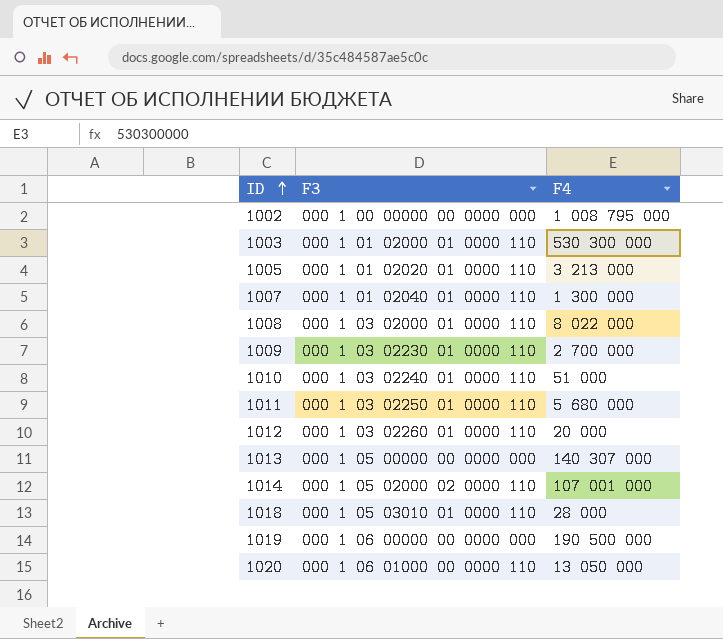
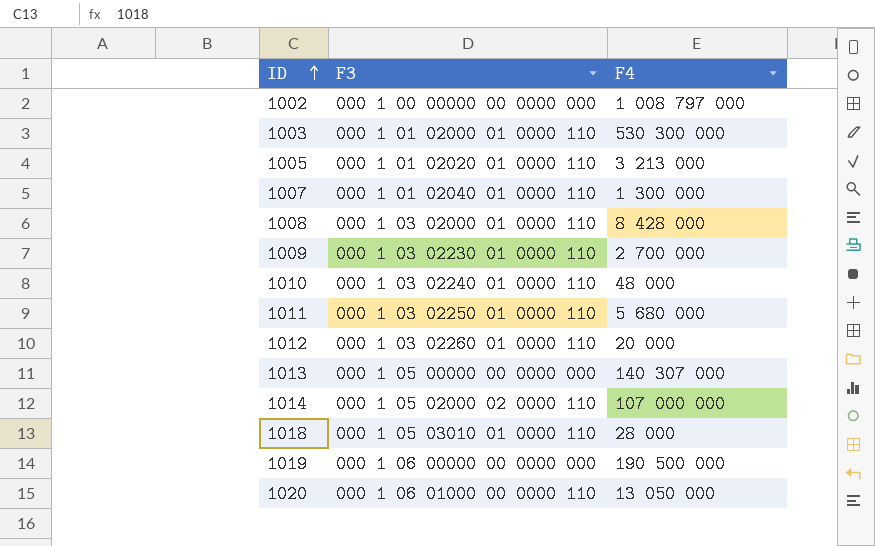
1002 | F4: 1 008 795 000 -> 1 008 797 000
1008 | F4: 8 022 000 -> 8 428 000
1010 | F4: 51 000 -> 48 000
1014 | F4: 107 001 000 -> 107 000 000

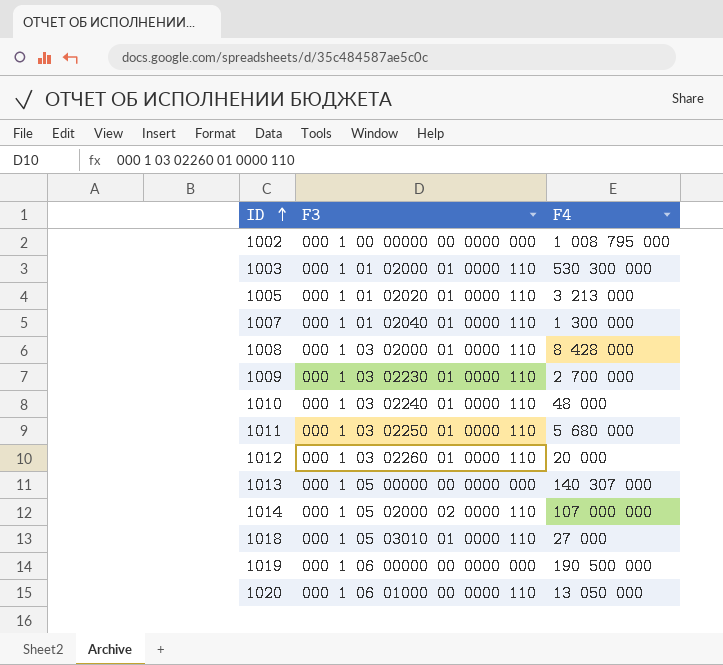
1002 | F4: 1 008 797 000 -> 1 008 795 000
1018 | F4: 28 000 -> 27 000

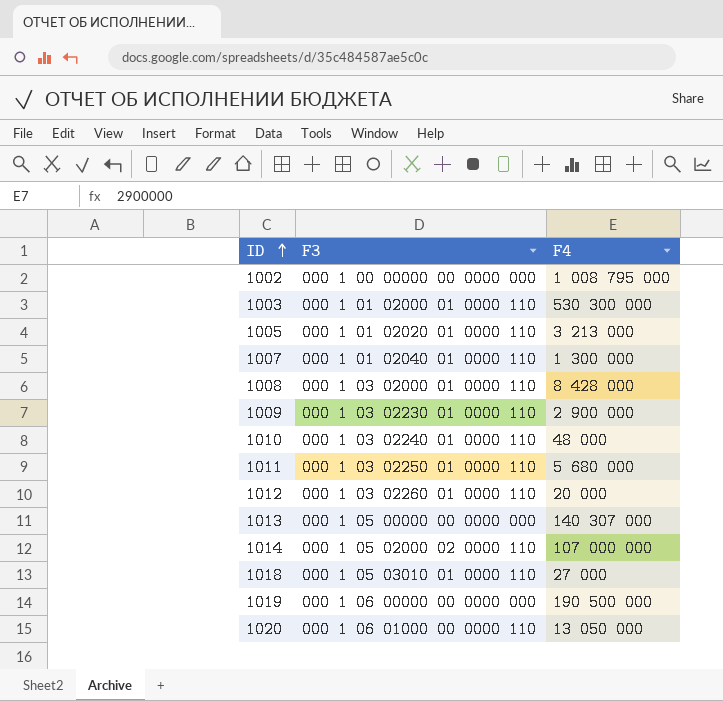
1009 | F4: 2 700 000 -> 2 900 000

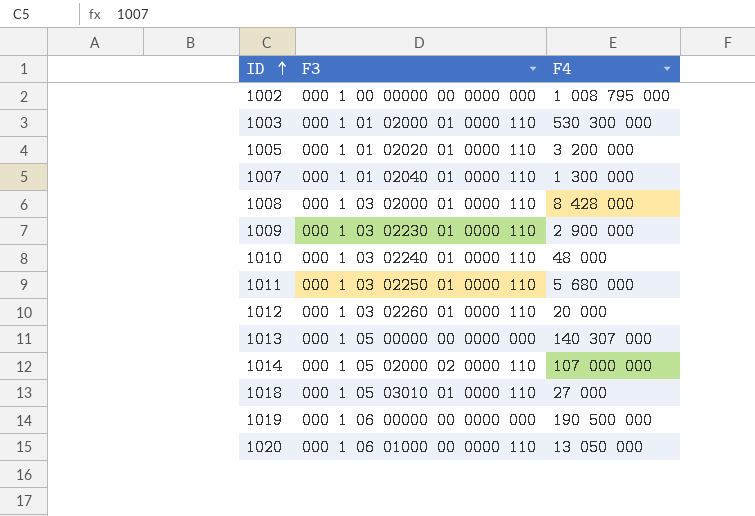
1005 | F4: 3 213 000 -> 3 200 000

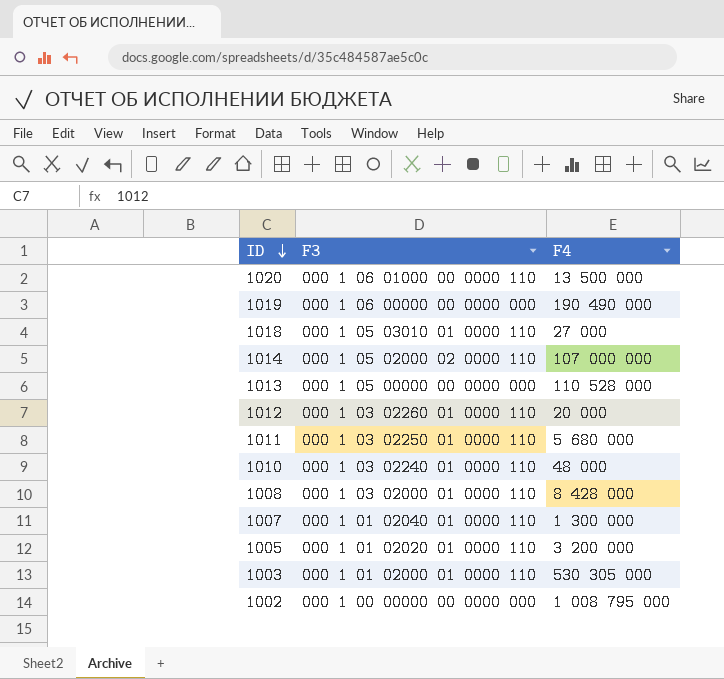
row order: ID ascending -> ID descending
row 1009: 000 1 03 02230 01 0000 110 | 2 900 000 -> none
1020 | F4: 13 050 000 -> 13 500 000
1019 | F4: 190 500 000 -> 190 490 000
1013 | F4: 140 307 000 -> 110 528 000
1003 | F4: 530 300 000 -> 530 305 000

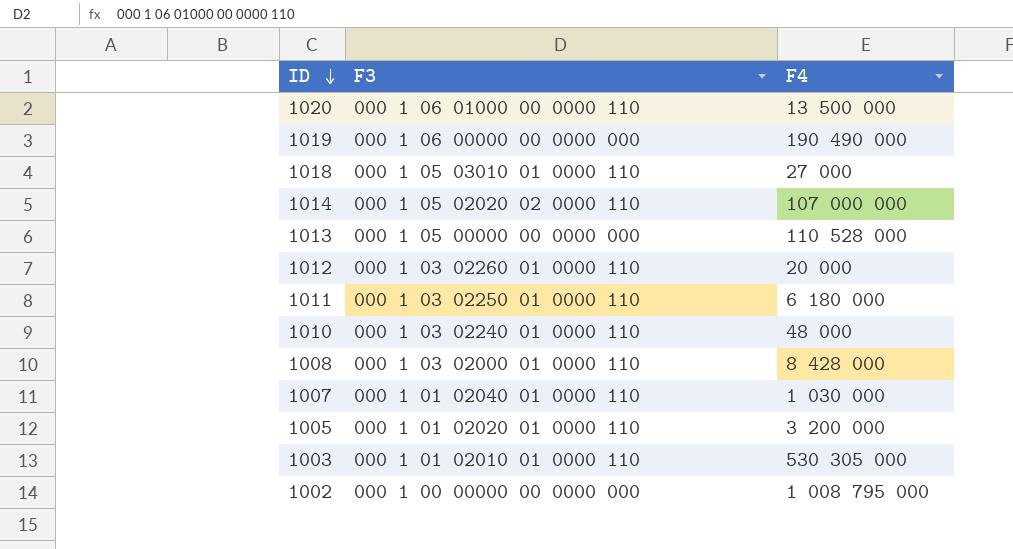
1014 | F3: 000 1 05 02000 02 0000 110 -> 000 1 05 02020 02 0000 110
1011 | F4: 5 680 000 -> 6 180 000
1007 | F4: 1 300 000 -> 1 030 000
1003 | F3: 000 1 01 02000 01 0000 110 -> 000 1 01 02010 01 0000 110

